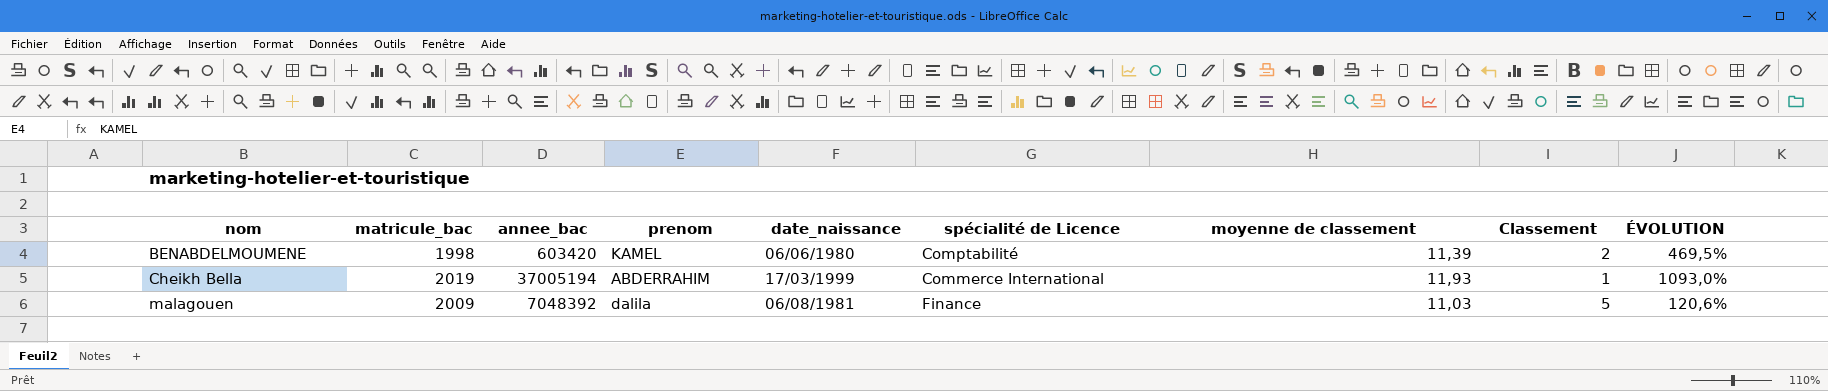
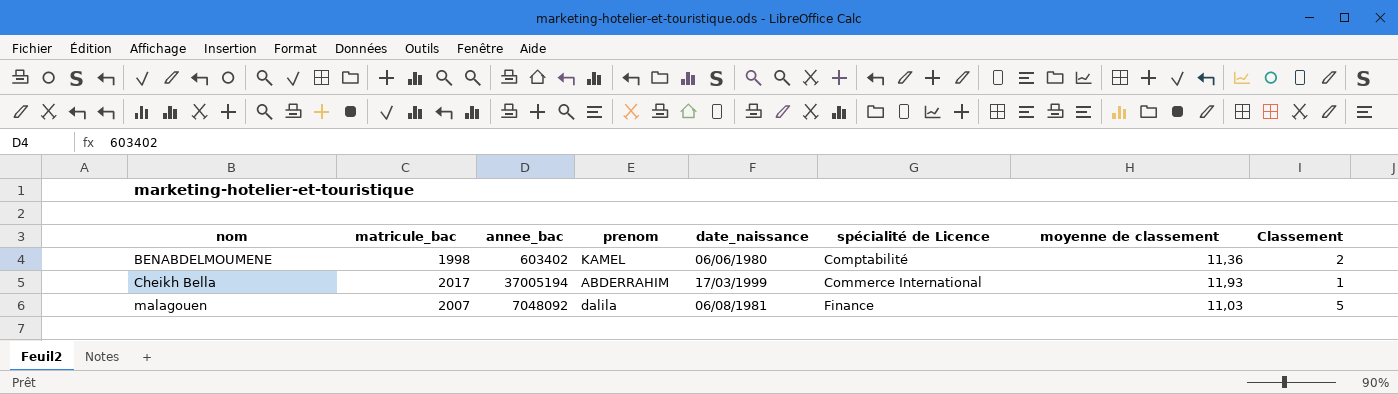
column ÉVOLUTION | formula: ([moyenne de classement] - [Classement]) / [Classement] -> none
BENABDELMOUMENE | annee_bac: 603420 -> 603402
BENABDELMOUMENE | moyenne de classement: 11,39 -> 11,36
Cheikh Bella | matricule_bac: 2019 -> 2017
malagouen | matricule_bac: 2009 -> 2007
malagouen | annee_bac: 7048392 -> 7048092

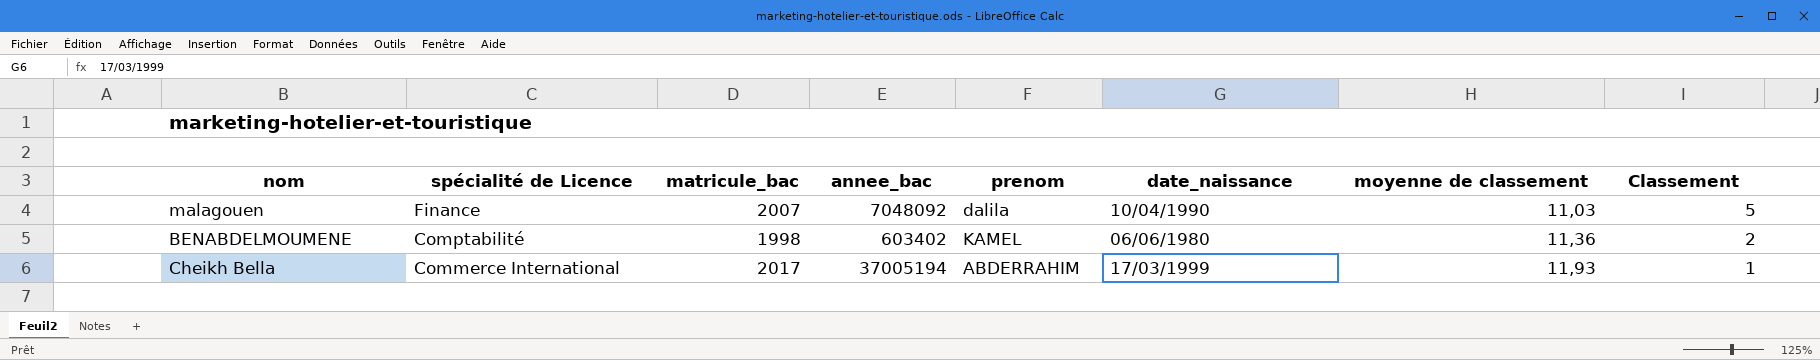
row order: nom ascending -> spécialité de Licence descending
column spécialité de Licence | position: 6 -> 2
malagouen | date_naissance: 06/08/1981 -> 10/04/1990

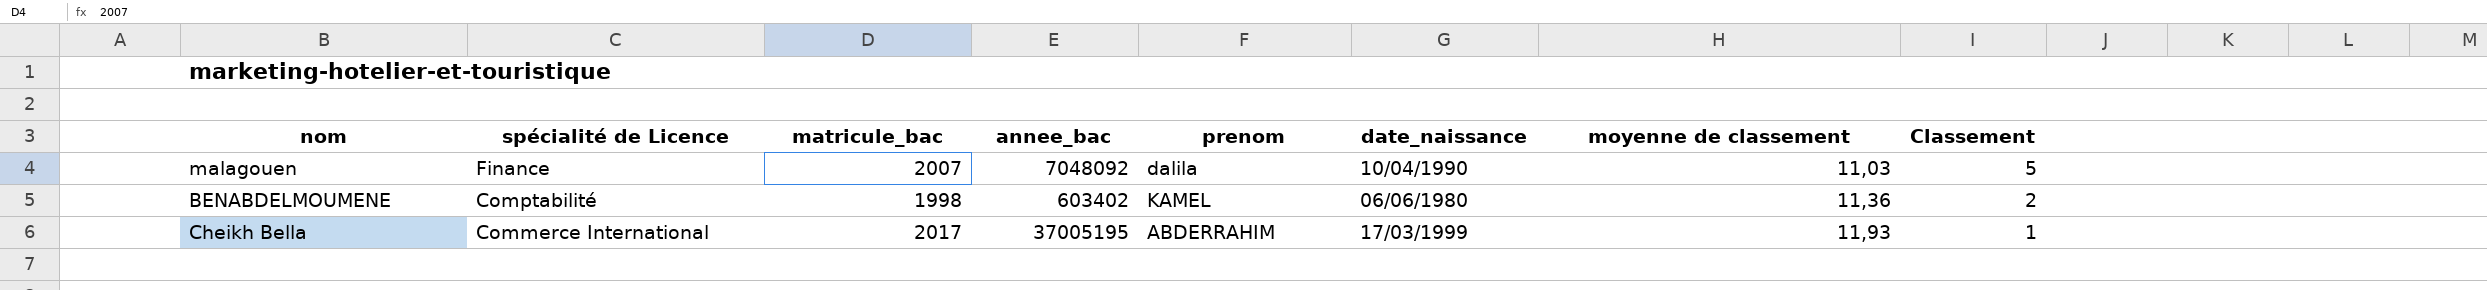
Cheikh Bella | annee_bac: 37005194 -> 37005195

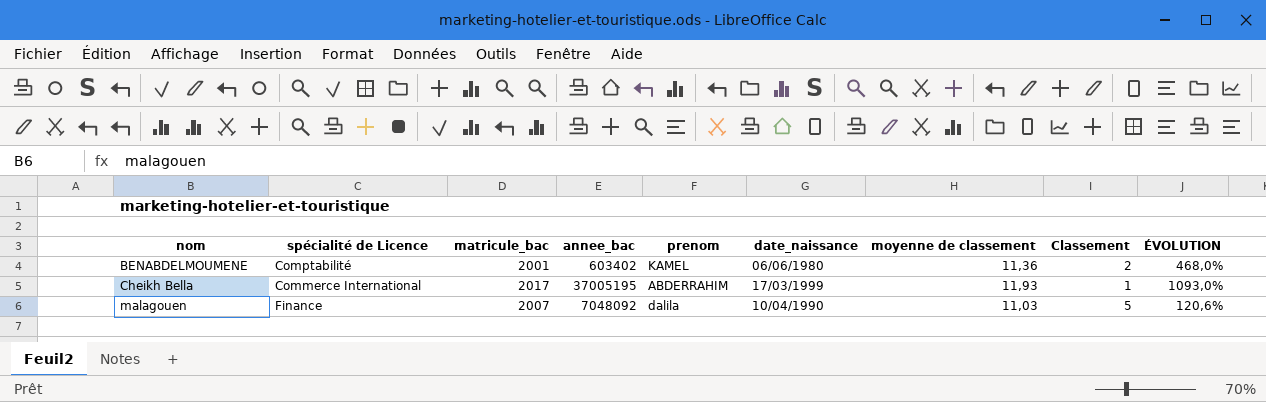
row order: spécialité de Licence descending -> nom ascending
column ÉVOLUTION | formula: none -> ([moyenne de classement] - [Classement]) / [Classement]
BENABDELMOUMENE | matricule_bac: 1998 -> 2001

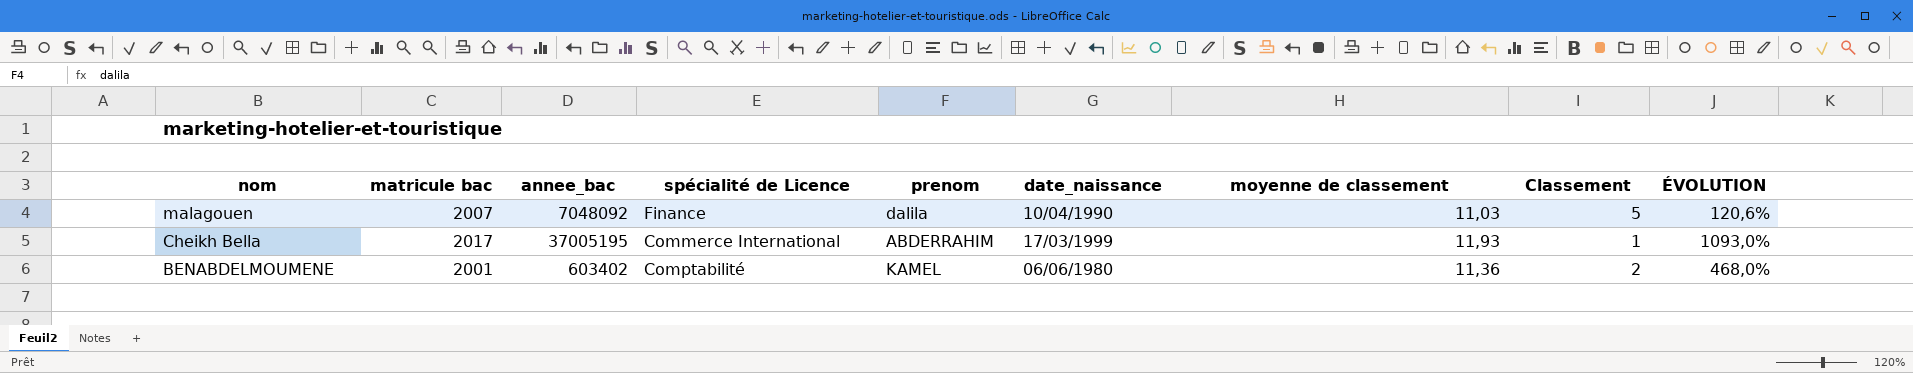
row order: nom ascending -> nom descending
column name: matricule_bac -> matricule bac
column spécialité de Licence | position: 2 -> 4

